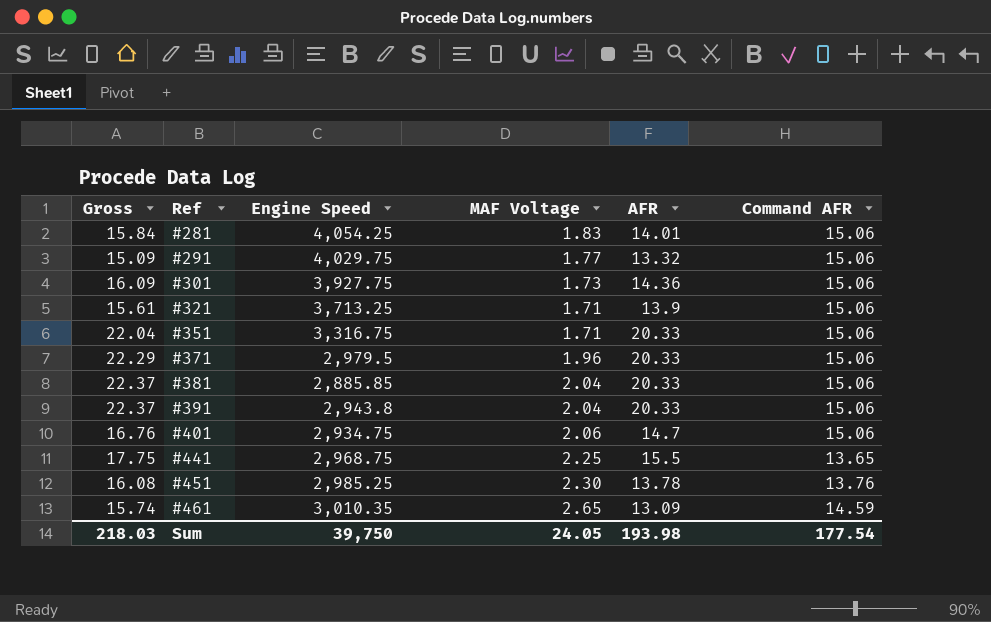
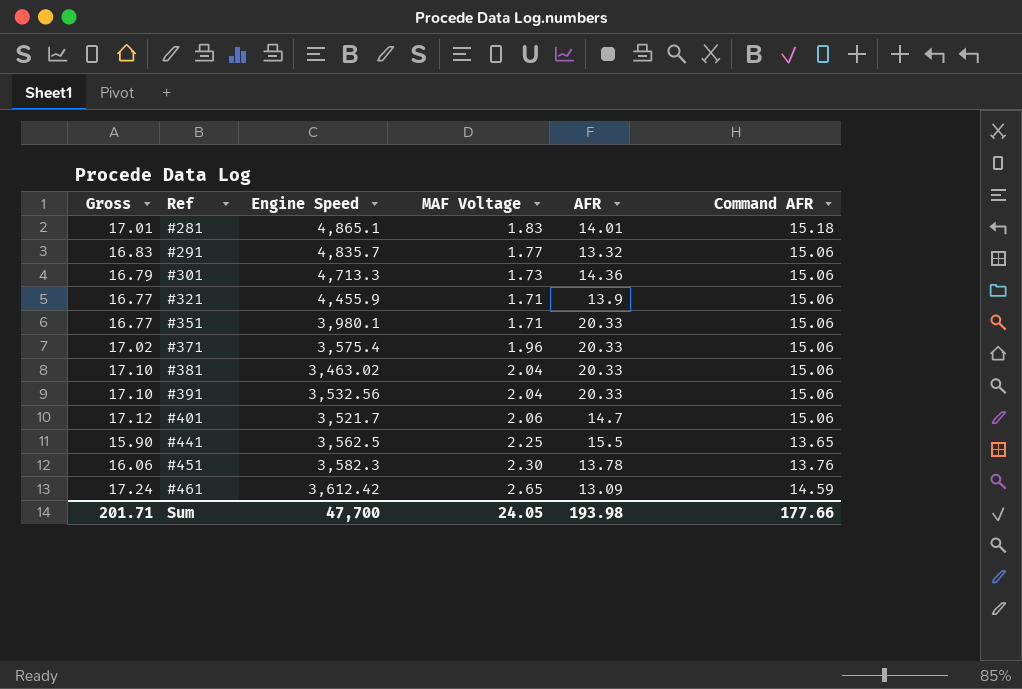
column Gross | formula: [MAF Voltage] + [AFR] -> [MAF Voltage] + [Command AFR]
#281 | Engine Speed: 4,054.25 -> 4,865.1
#281 | Command AFR: 15.06 -> 15.18
#291 | Engine Speed: 4,029.75 -> 4,835.7
#301 | Engine Speed: 3,927.75 -> 4,713.3
#321 | Engine Speed: 3,713.25 -> 4,455.9
#351 | Engine Speed: 3,316.75 -> 3,980.1
#371 | Engine Speed: 2,979.5 -> 3,575.4
#381 | Engine Speed: 2,885.85 -> 3,463.02
#391 | Engine Speed: 2,943.8 -> 3,532.56
#401 | Engine Speed: 2,934.75 -> 3,521.7
#441 | Engine Speed: 2,968.75 -> 3,562.5
#451 | Engine Speed: 2,985.25 -> 3,582.3
#461 | Engine Speed: 3,010.35 -> 3,612.42
Sum | Gross: 218.03 -> 201.71
Sum | Engine Speed: 39,750 -> 47,700
Sum | Command AFR: 177.54 -> 177.66

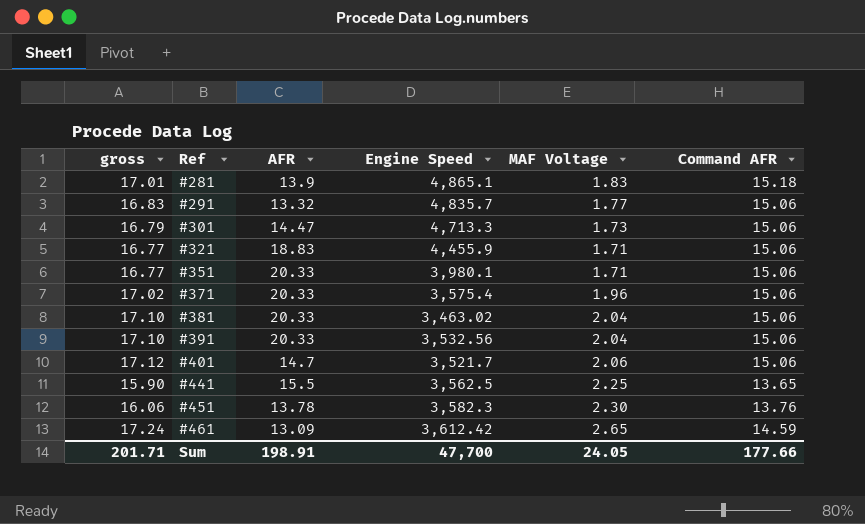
column name: Gross -> gross
column AFR | position: 5 -> 3
#281 | AFR: 14.01 -> 13.9
#301 | AFR: 14.36 -> 14.47
#321 | AFR: 13.9 -> 18.83
Sum | AFR: 193.98 -> 198.91

